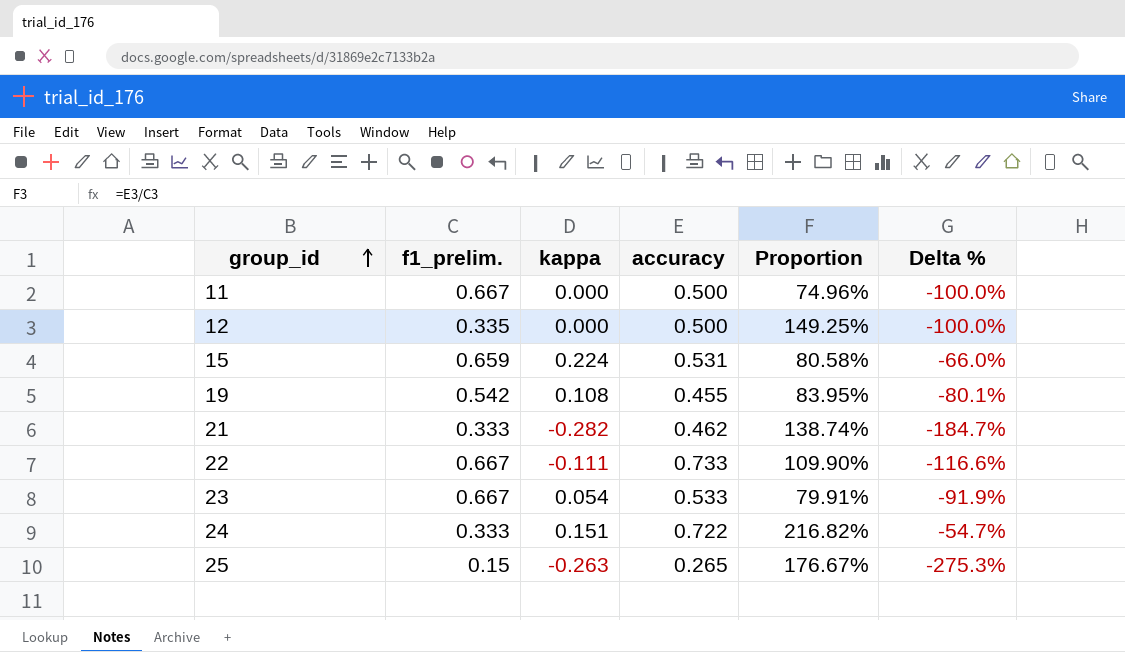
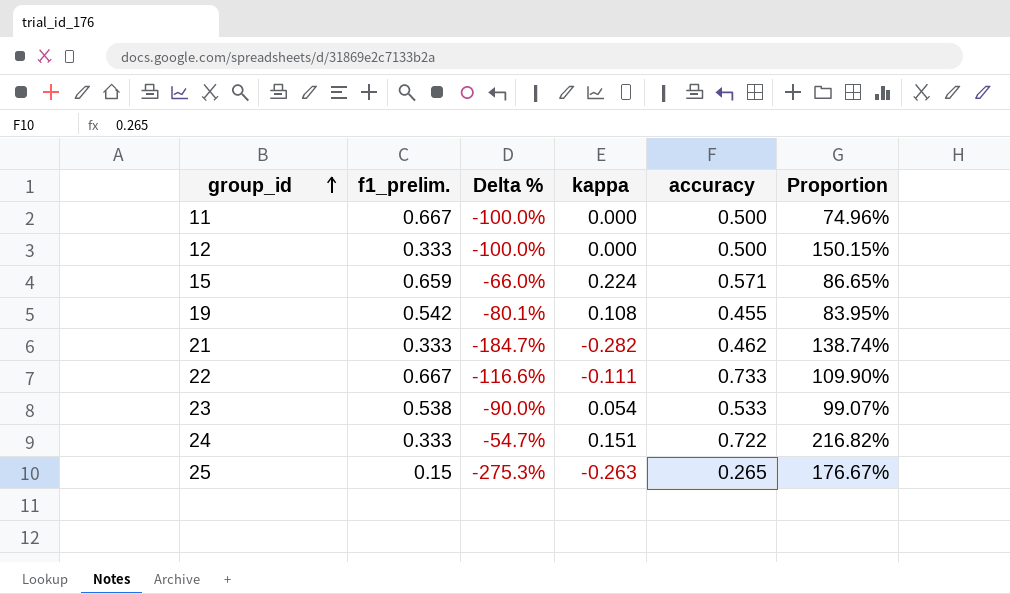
column Delta % | position: 6 -> 3
12 | f1_prelim.: 0.335 -> 0.333
12 | Proportion: 149.25% -> 150.15%
15 | accuracy: 0.531 -> 0.571
15 | Proportion: 80.58% -> 86.65%
23 | f1_prelim.: 0.667 -> 0.538
23 | Delta %: -91.9% -> -90.0%
23 | Proportion: 79.91% -> 99.07%

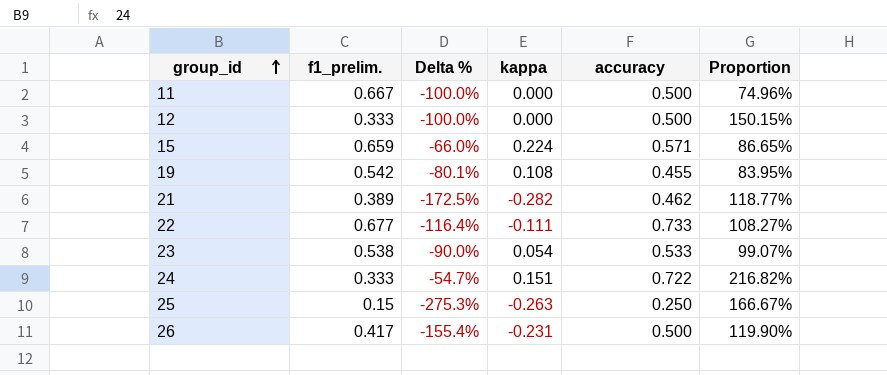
21 | f1_prelim.: 0.333 -> 0.389
21 | Delta %: -184.7% -> -172.5%
21 | Proportion: 138.74% -> 118.77%
22 | f1_prelim.: 0.667 -> 0.677
22 | Delta %: -116.6% -> -116.4%
22 | Proportion: 109.90% -> 108.27%
25 | accuracy: 0.265 -> 0.250
25 | Proportion: 176.67% -> 166.67%
row 26: none -> 0.417 | -155.4% | -0.231 | 0.500 | 119.90%

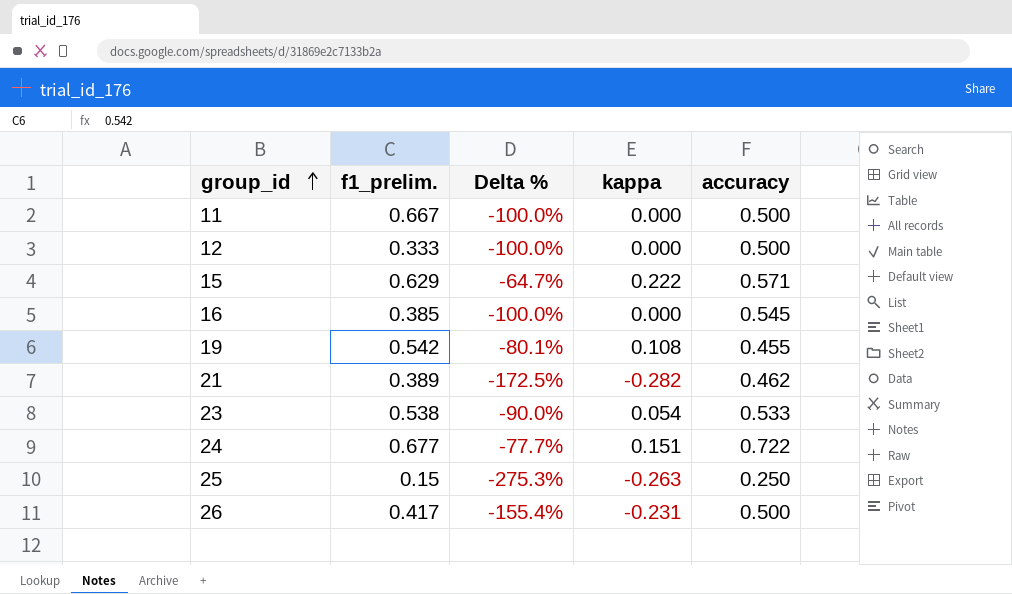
column Proportion | formula: [accuracy] / [f1_prelim.] -> none
row 22: 0.677 | -116.4% | -0.111 | 0.733 | 108.27% -> none
15 | f1_prelim.: 0.659 -> 0.629
15 | Delta %: -66.0% -> -64.7%
15 | kappa: 0.224 -> 0.222
row 16: none -> 0.385 | -100.0% | 0.000 | 0.545
24 | f1_prelim.: 0.333 -> 0.677
24 | Delta %: -54.7% -> -77.7%

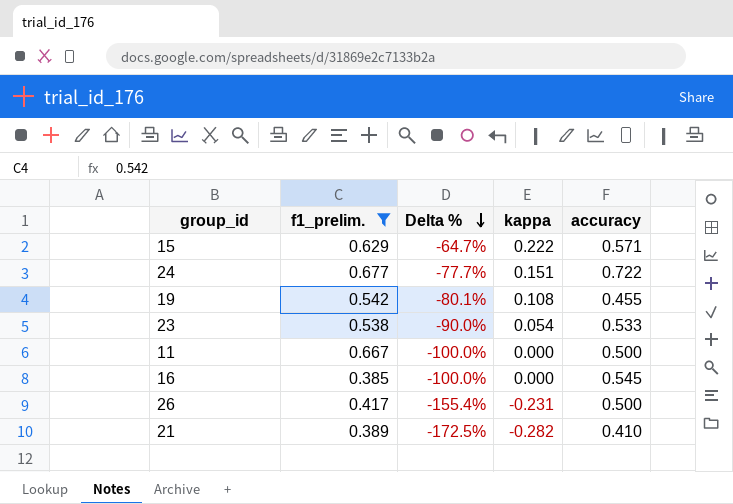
filter: none -> f1_prelim. >= 0.385
row order: group_id ascending -> Delta % descending
21 | accuracy: 0.462 -> 0.410

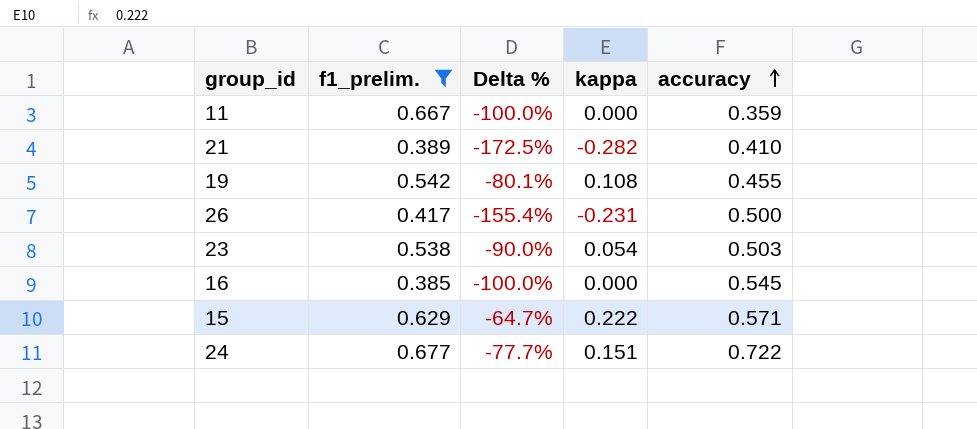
row order: Delta % descending -> accuracy ascending
11 | accuracy: 0.500 -> 0.359
23 | accuracy: 0.533 -> 0.503

